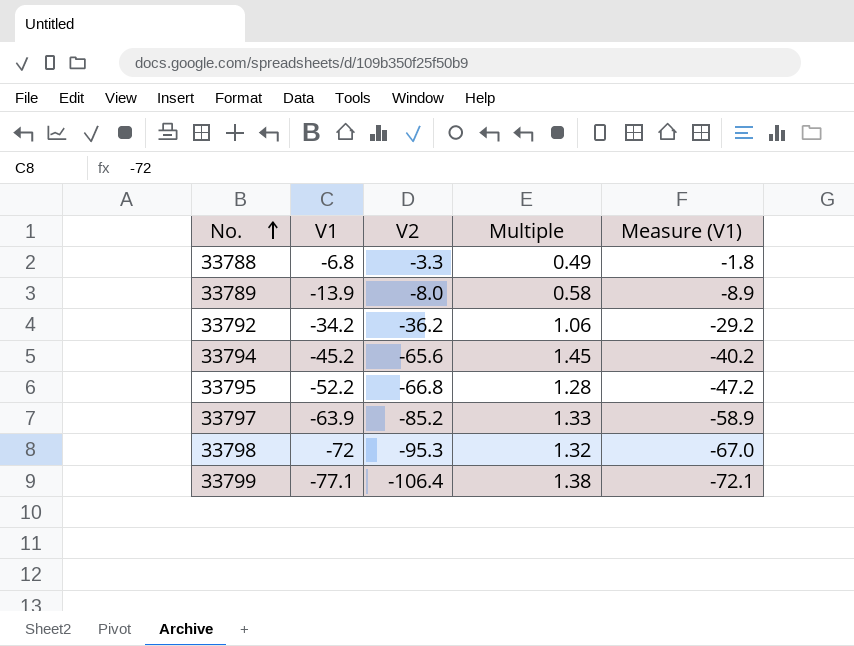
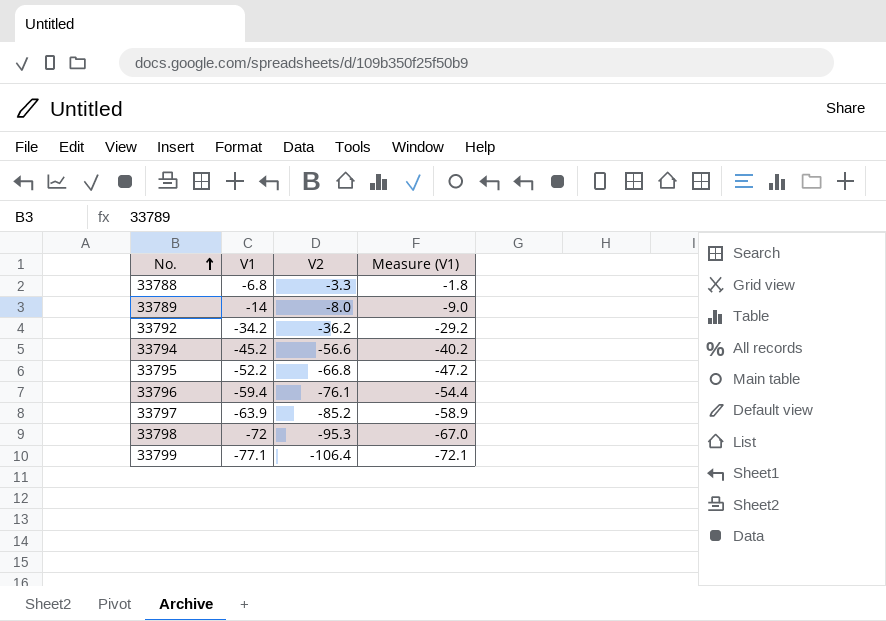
column Multiple | formula: [V2] / [V1] -> none
33789 | V1: -13.9 -> -14
33789 | Measure (V1): -8.9 -> -9.0
33794 | V2: -65.6 -> -56.6
row 33796: none -> -59.4 | -76.1 | -54.4

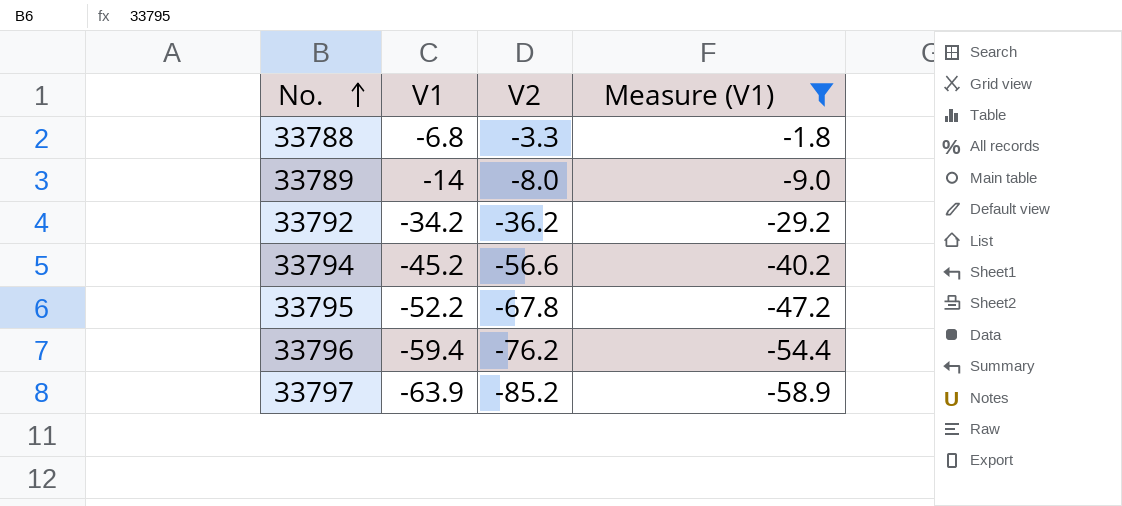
filter: none -> Measure (V1) >= -58.9
33795 | V2: -66.8 -> -67.8
33796 | V2: -76.1 -> -76.2

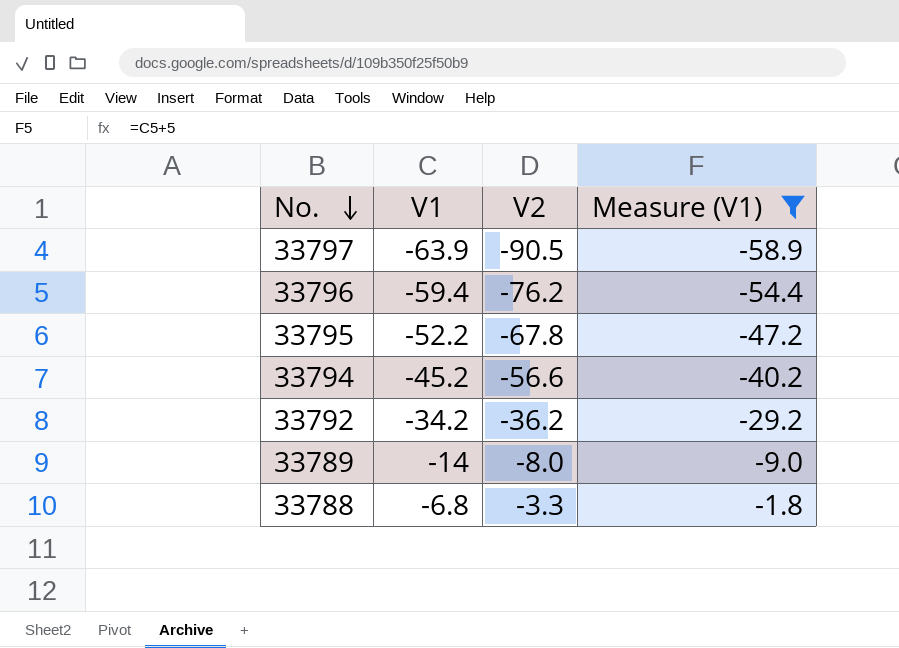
row order: No. ascending -> No. descending
33797 | V2: -85.2 -> -90.5

